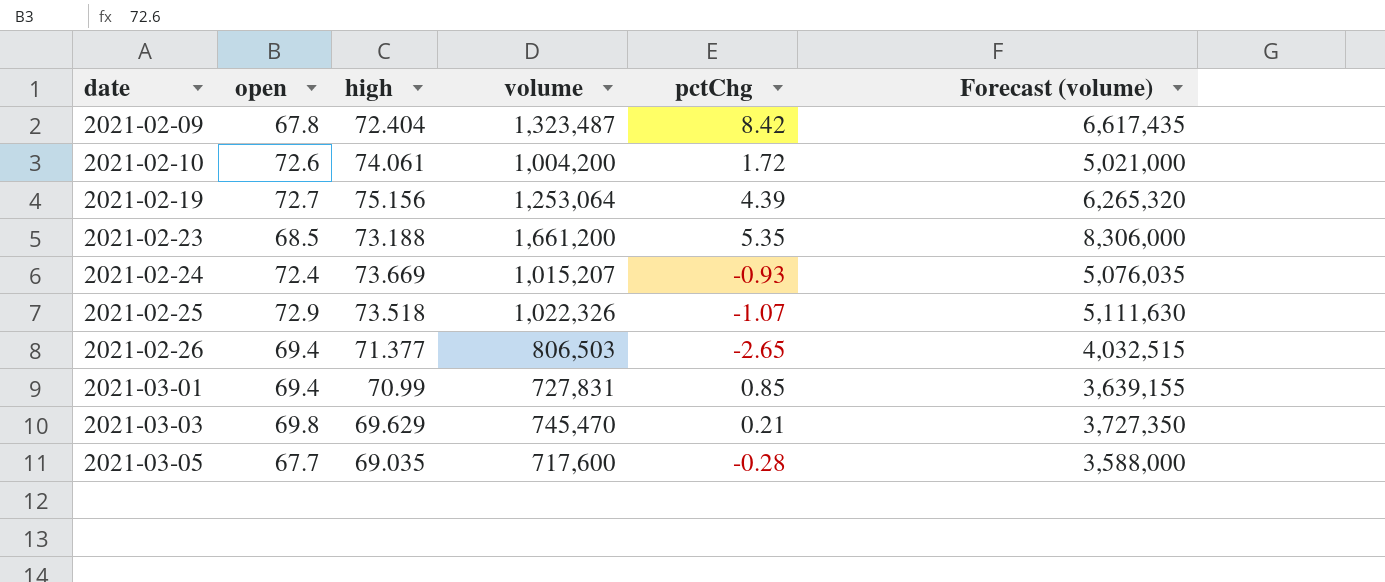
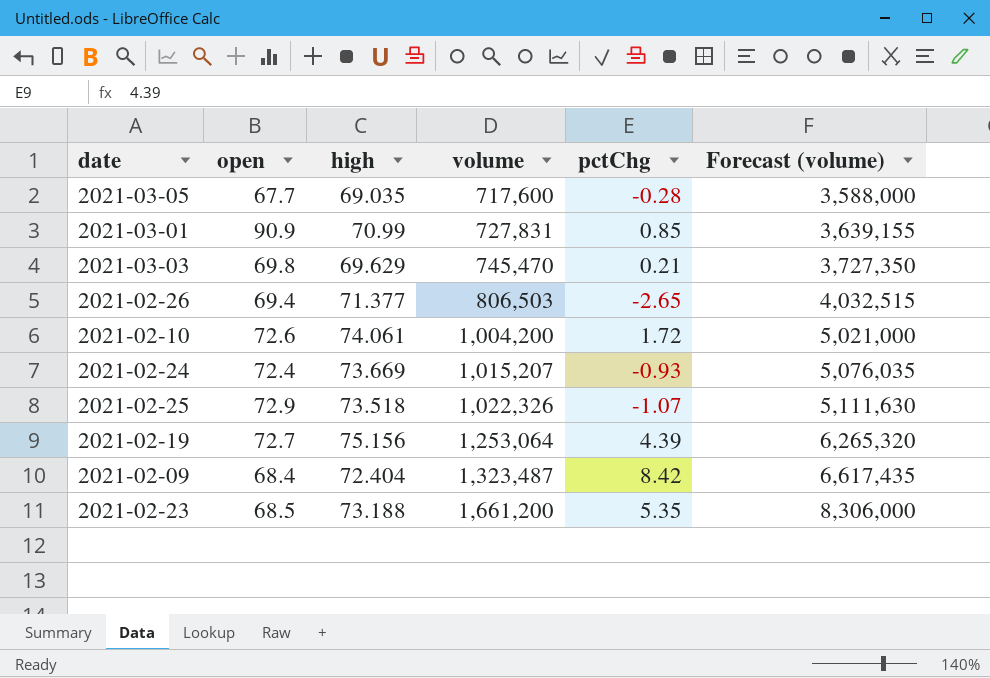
row order: date ascending -> volume ascending
2021-03-01 | open: 69.4 -> 90.9
2021-02-09 | open: 67.8 -> 68.4

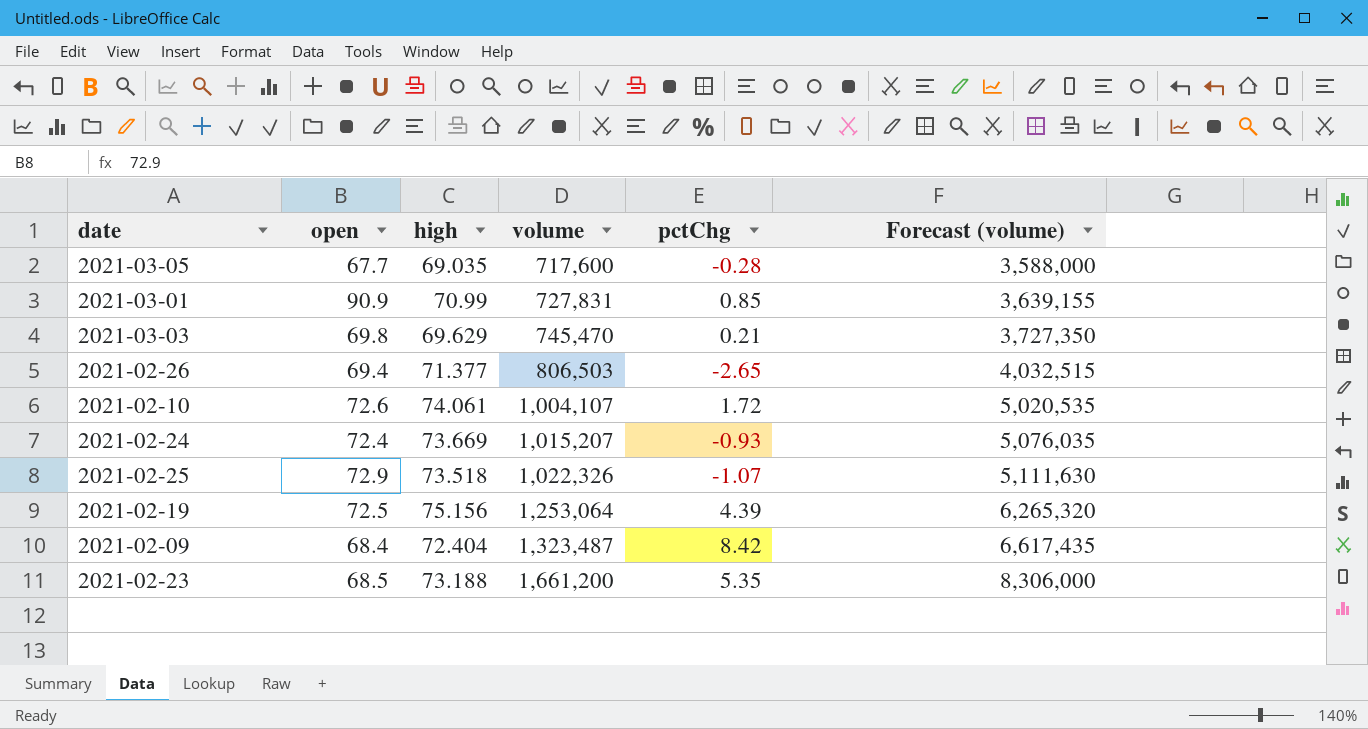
2021-02-10 | volume: 1,004,200 -> 1,004,107
2021-02-10 | Forecast (volume): 5,021,000 -> 5,020,535
2021-02-19 | open: 72.7 -> 72.5

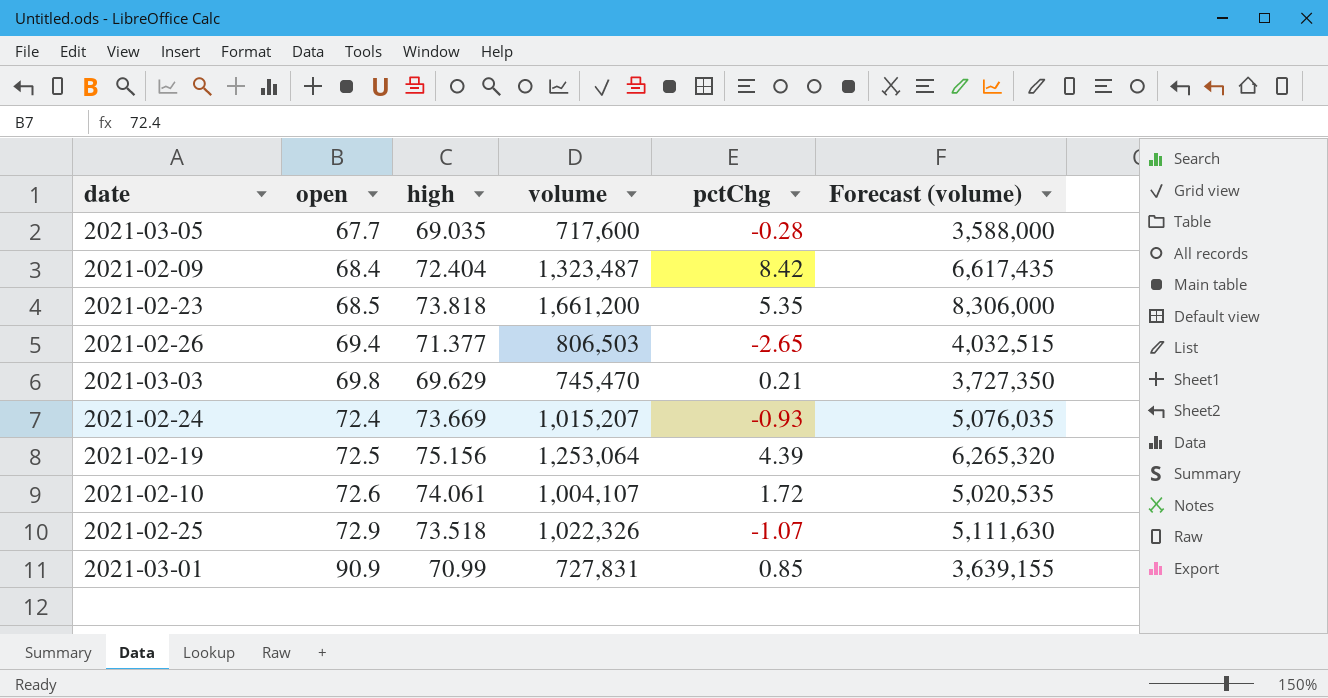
row order: volume ascending -> open ascending
2021-02-23 | high: 73.188 -> 73.818

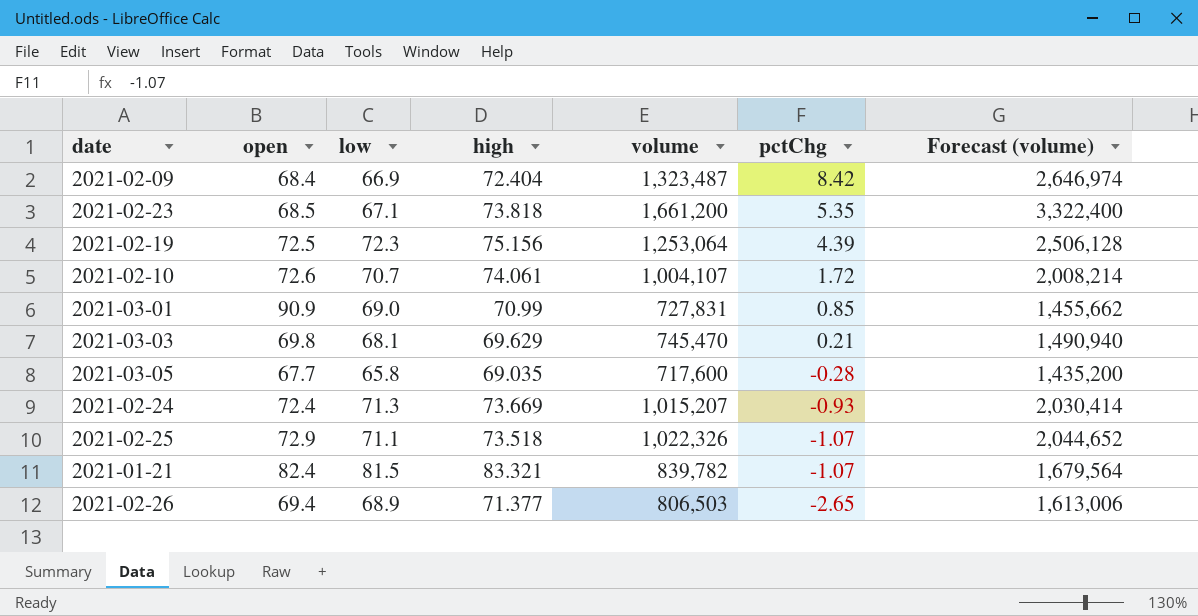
row order: open ascending -> pctChg descending
column low | position: none -> 3
column Forecast (volume) | formula: [volume] * 5 -> [volume] * 2
row 2021-01-21: none -> 82.4 | 81.5 | 83.321 | 839,782 | -1.07 | 1,679,564

